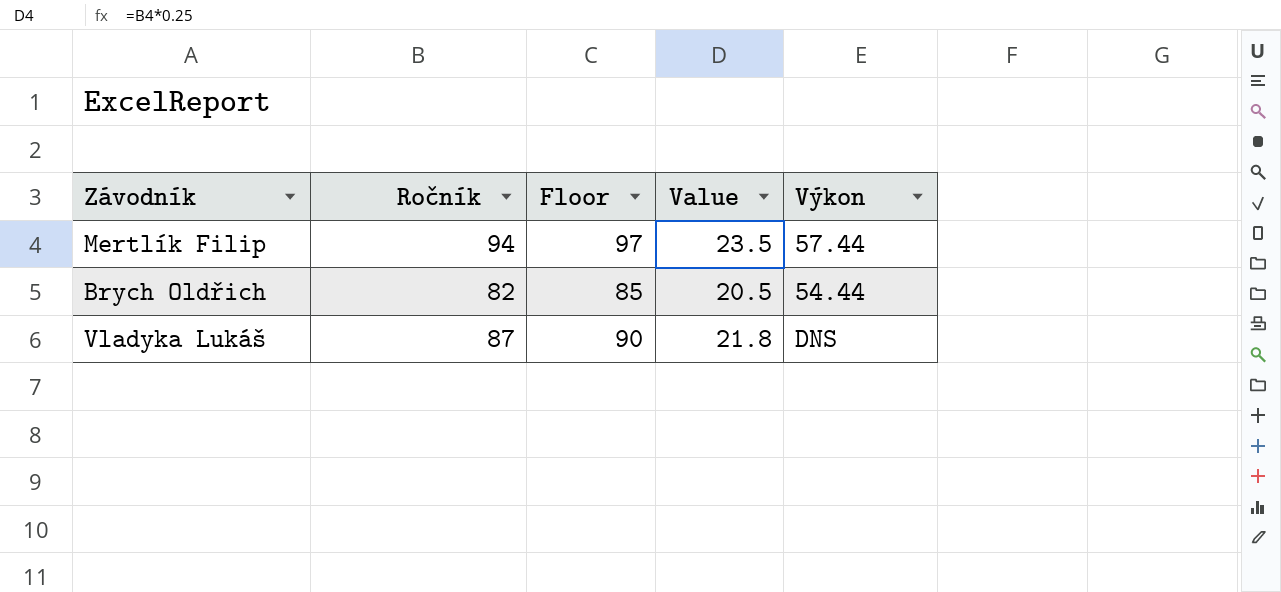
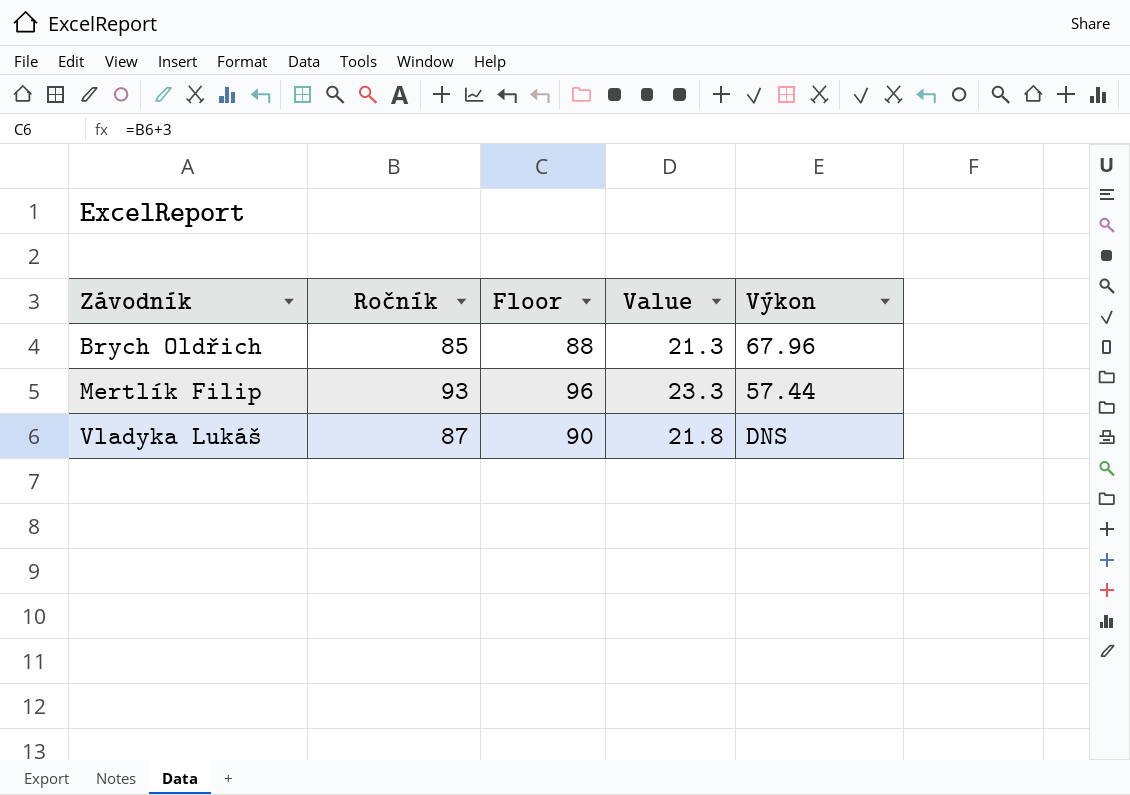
row order: none -> Závodník ascending
Brych Oldřich | Ročník: 82 -> 85
Brych Oldřich | Floor: 85 -> 88
Brych Oldřich | Value: 20.5 -> 21.3
Brych Oldřich | Výkon: 54.44 -> 67.96
Mertlík Filip | Ročník: 94 -> 93
Mertlík Filip | Floor: 97 -> 96
Mertlík Filip | Value: 23.5 -> 23.3

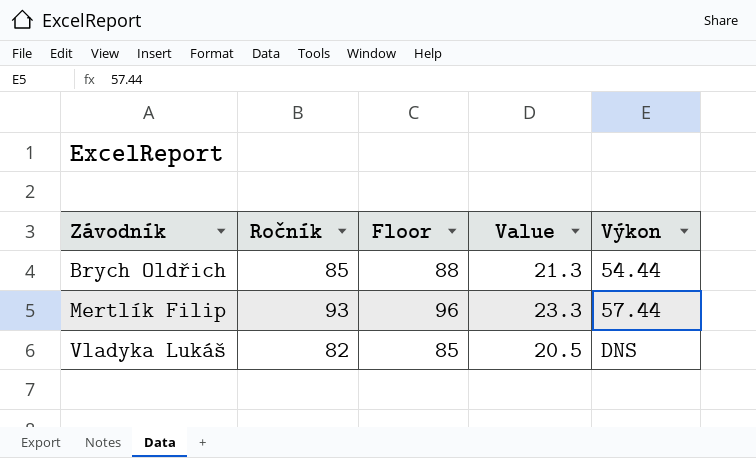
Brych Oldřich | Výkon: 67.96 -> 54.44
Vladyka Lukáš | Ročník: 87 -> 82
Vladyka Lukáš | Floor: 90 -> 85
Vladyka Lukáš | Value: 21.8 -> 20.5

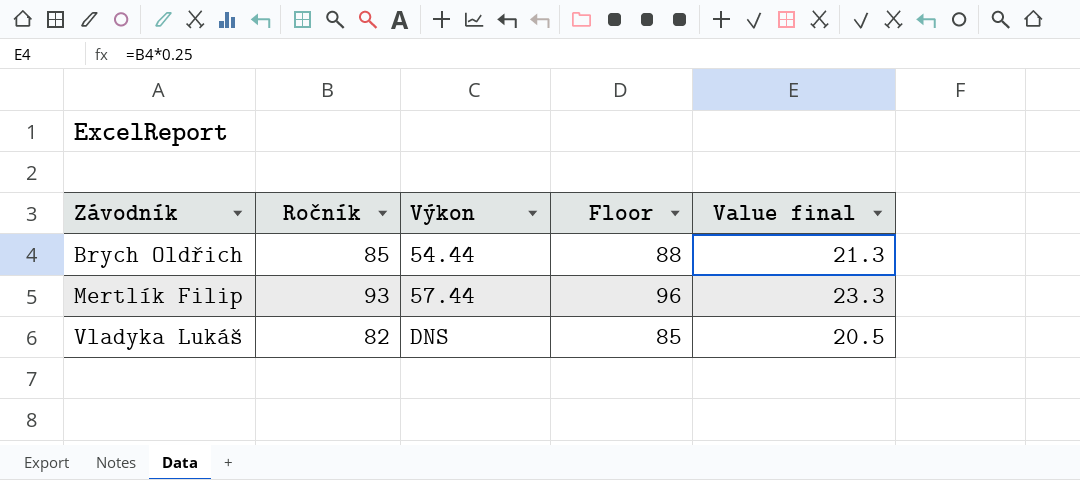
column Výkon | position: 5 -> 3
column name: Value -> Value final

